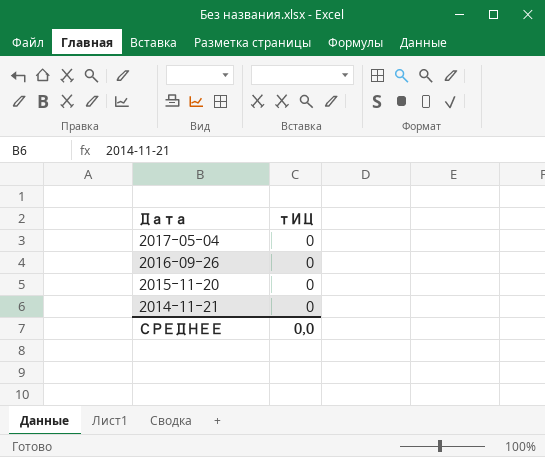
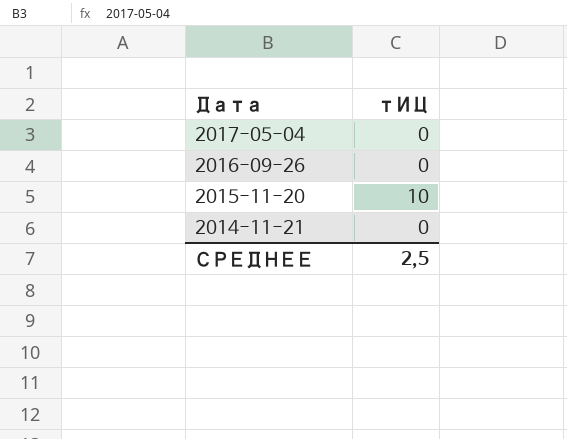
2015-11-20 | тИЦ: 0 -> 10
СРЕДНЕЕ | тИЦ: 0,0 -> 2,5

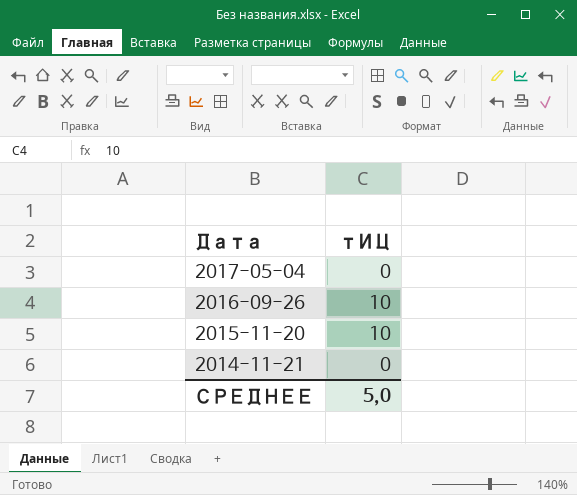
2016-09-26 | тИЦ: 0 -> 10
СРЕДНЕЕ | тИЦ: 2,5 -> 5,0

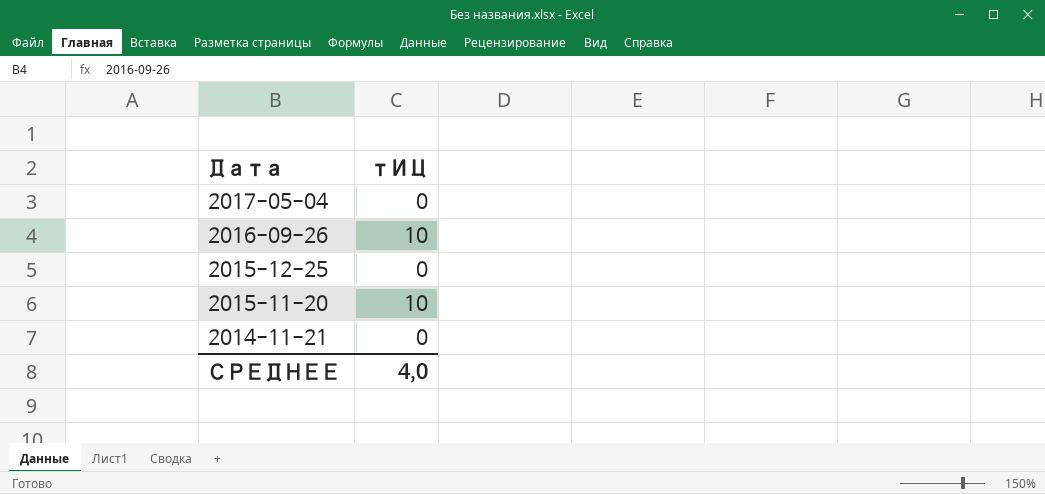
row 2015-12-25: none -> 0
СРЕДНЕЕ | тИЦ: 5,0 -> 4,0

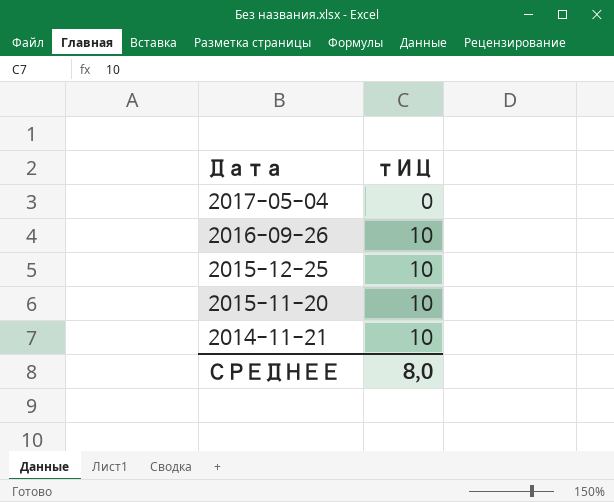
2015-12-25 | тИЦ: 0 -> 10
2014-11-21 | тИЦ: 0 -> 10
СРЕДНЕЕ | тИЦ: 4,0 -> 8,0

